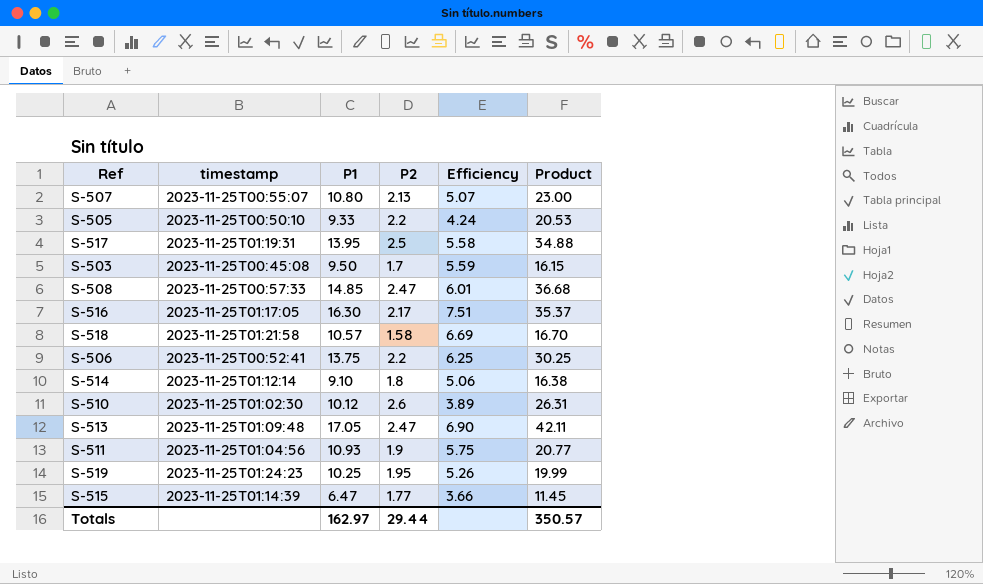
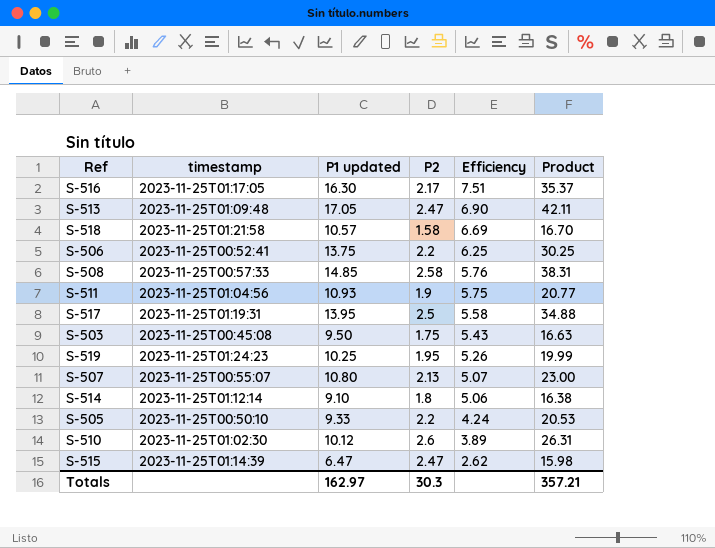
row order: none -> Efficiency descending
column name: P1 -> P1 updated
S-508 | P2: 2.47 -> 2.58
S-508 | Efficiency: 6.01 -> 5.76
S-508 | Product: 36.68 -> 38.31
S-503 | P2: 1.7 -> 1.75
S-503 | Efficiency: 5.59 -> 5.43
S-503 | Product: 16.15 -> 16.63
S-515 | P2: 1.77 -> 2.47
S-515 | Efficiency: 3.66 -> 2.62
S-515 | Product: 11.45 -> 15.98
Totals | P2: 29.44 -> 30.3
Totals | Product: 350.57 -> 357.21

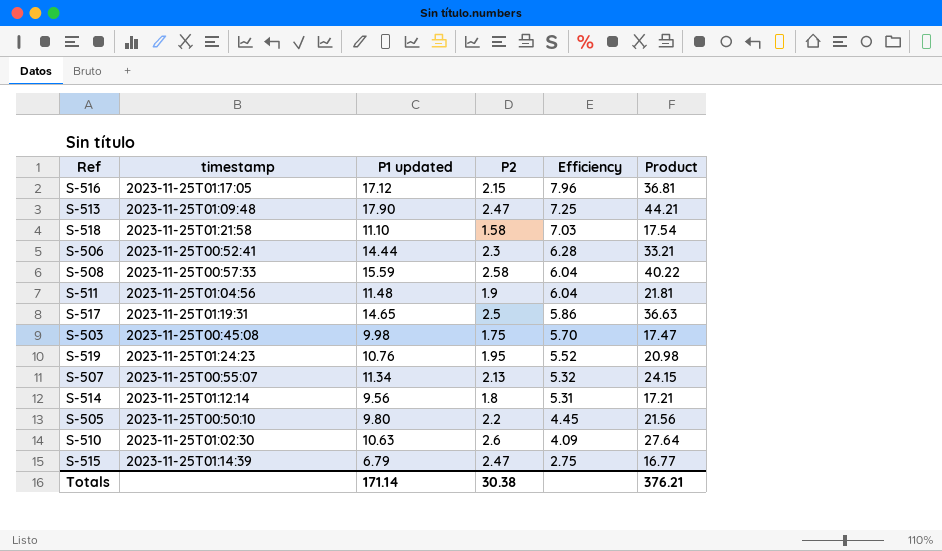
S-516 | P1 updated: 16.30 -> 17.12
S-516 | P2: 2.17 -> 2.15
S-516 | Efficiency: 7.51 -> 7.96
S-516 | Product: 35.37 -> 36.81
S-513 | P1 updated: 17.05 -> 17.90
S-513 | Efficiency: 6.90 -> 7.25
S-513 | Product: 42.11 -> 44.21
S-518 | P1 updated: 10.57 -> 11.10
S-518 | Efficiency: 6.69 -> 7.03
S-518 | Product: 16.70 -> 17.54
S-506 | P1 updated: 13.75 -> 14.44
S-506 | P2: 2.2 -> 2.3
S-506 | Efficiency: 6.25 -> 6.28
S-506 | Product: 30.25 -> 33.21
S-508 | P1 updated: 14.85 -> 15.59
S-508 | Efficiency: 5.76 -> 6.04
S-508 | Product: 38.31 -> 40.22
S-511 | P1 updated: 10.93 -> 11.48
S-511 | Efficiency: 5.75 -> 6.04
S-511 | Product: 20.77 -> 21.81
S-517 | P1 updated: 13.95 -> 14.65
S-517 | Efficiency: 5.58 -> 5.86
S-517 | Product: 34.88 -> 36.63
S-503 | P1 updated: 9.50 -> 9.98
S-503 | Efficiency: 5.43 -> 5.70
S-503 | Product: 16.63 -> 17.47
S-519 | P1 updated: 10.25 -> 10.76
S-519 | Efficiency: 5.26 -> 5.52
S-519 | Product: 19.99 -> 20.98
S-507 | P1 updated: 10.80 -> 11.34
S-507 | Efficiency: 5.07 -> 5.32
S-507 | Product: 23.00 -> 24.15
S-514 | P1 updated: 9.10 -> 9.56
S-514 | Efficiency: 5.06 -> 5.31
S-514 | Product: 16.38 -> 17.21
S-505 | P1 updated: 9.33 -> 9.80
S-505 | Efficiency: 4.24 -> 4.45
S-505 | Product: 20.53 -> 21.56
S-510 | P1 updated: 10.12 -> 10.63
S-510 | Efficiency: 3.89 -> 4.09
S-510 | Product: 26.31 -> 27.64
S-515 | P1 updated: 6.47 -> 6.79
S-515 | Efficiency: 2.62 -> 2.75
S-515 | Product: 15.98 -> 16.77
Totals | P1 updated: 162.97 -> 171.14
Totals | P2: 30.3 -> 30.38
Totals | Product: 357.21 -> 376.21

